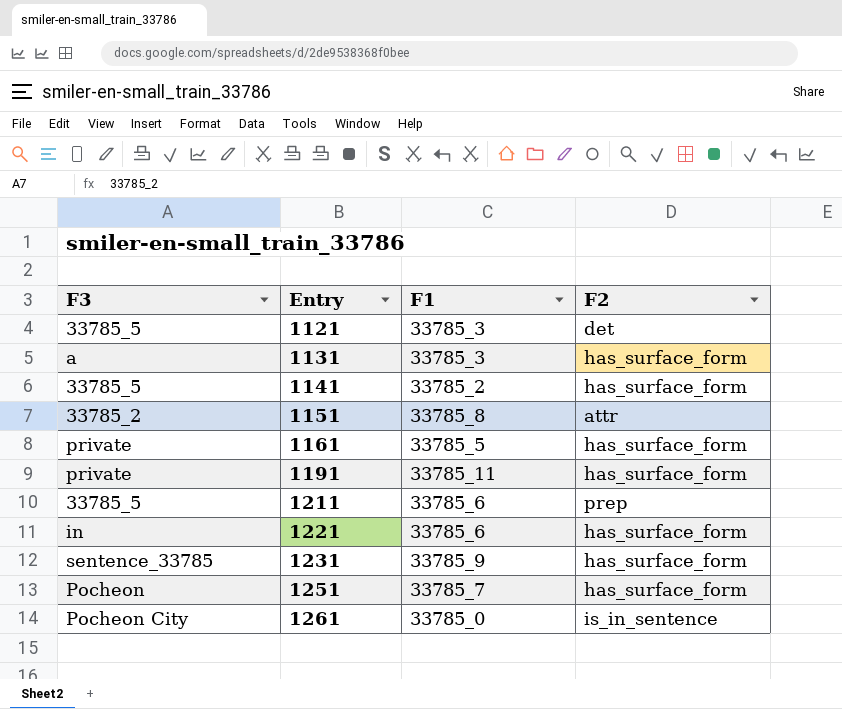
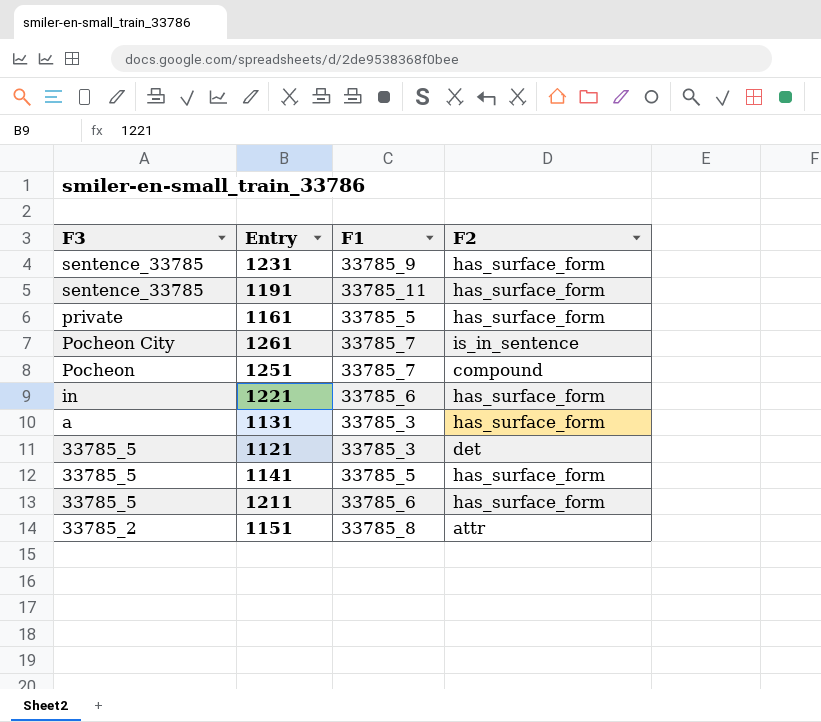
row order: Entry ascending -> F3 descending
1191 | F3: private -> sentence_33785
1261 | F1: 33785_0 -> 33785_7
1251 | F2: has_surface_form -> compound
1141 | F1: 33785_2 -> 33785_5
1211 | F2: prep -> has_surface_form

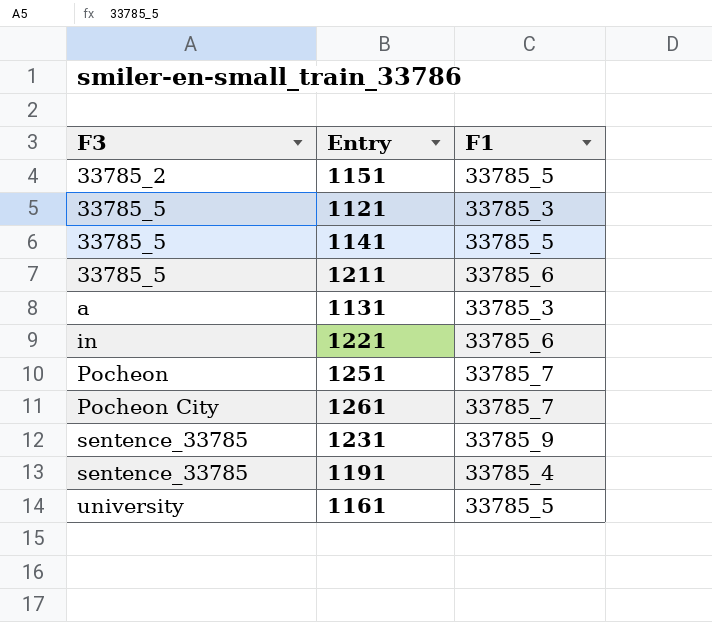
row order: F3 descending -> F3 ascending
column F2 | position: 4 -> none
1151 | F1: 33785_8 -> 33785_5
1191 | F1: 33785_11 -> 33785_4
1161 | F3: private -> university

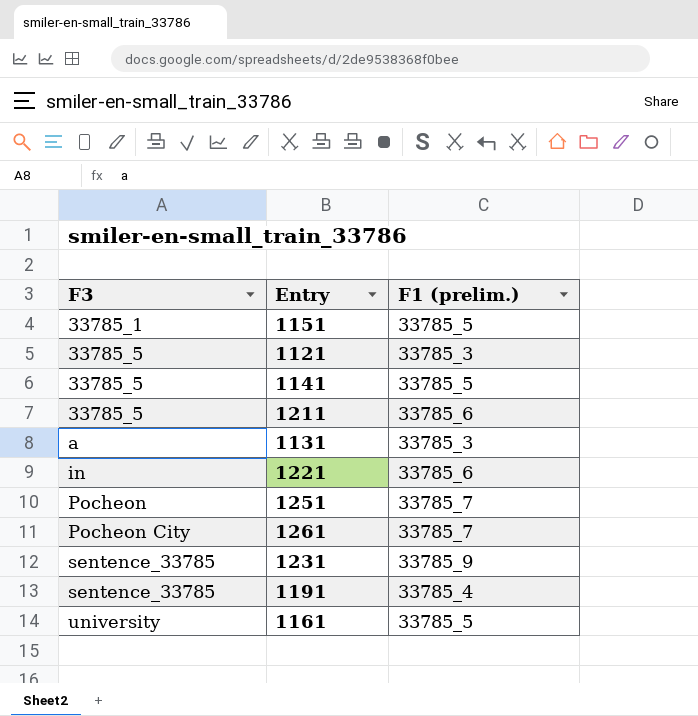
column name: F1 -> F1 (prelim.)
1151 | F3: 33785_2 -> 33785_1

